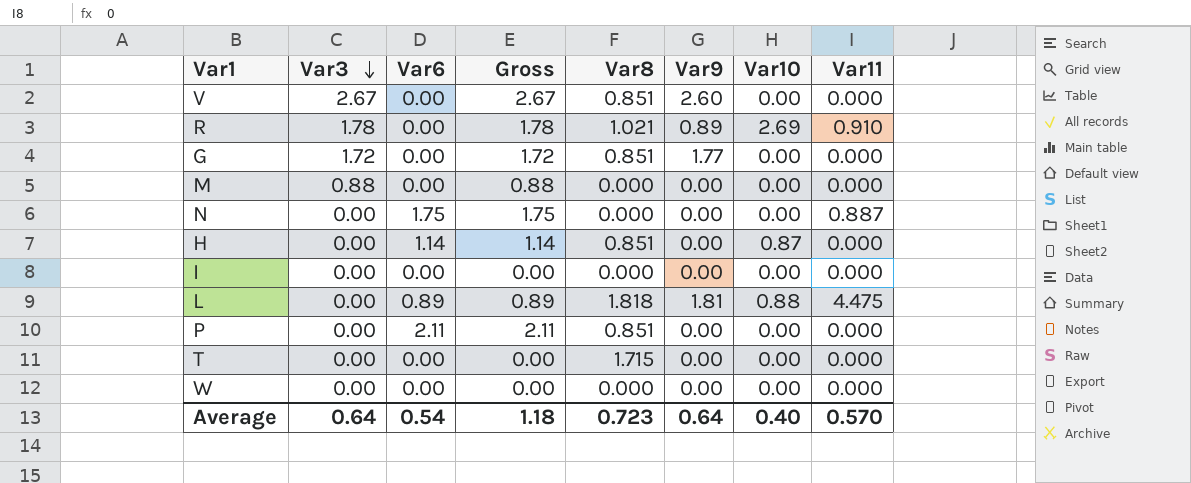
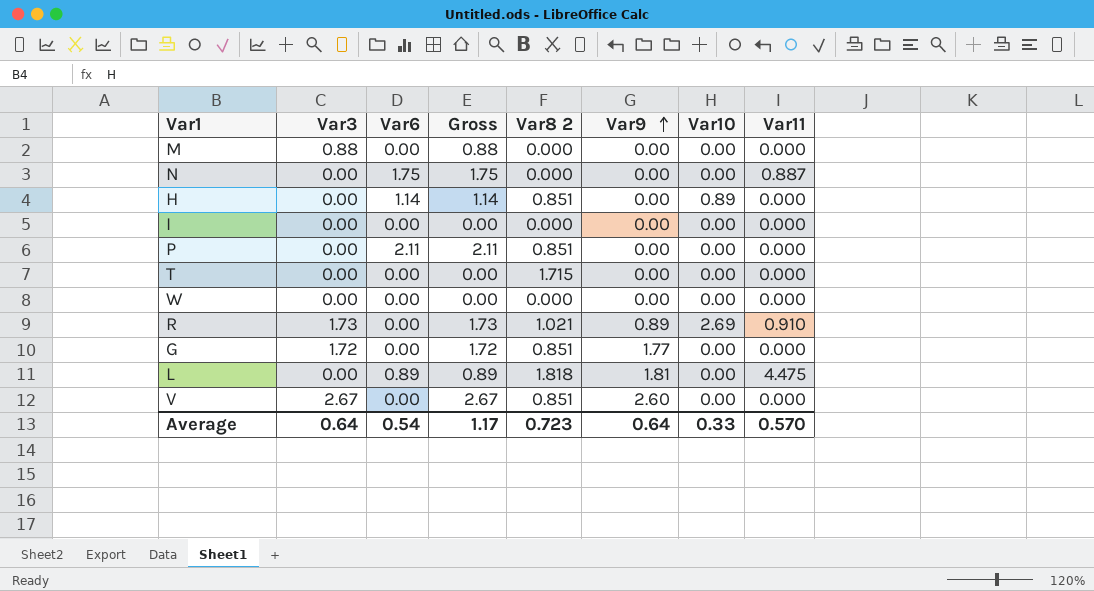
row order: Var3 descending -> Var9 ascending
column name: Var8 -> Var8 2
H | Var10: 0.87 -> 0.89
R | Var3: 1.78 -> 1.73
R | Gross: 1.78 -> 1.73
L | Var10: 0.88 -> 0.00
Average | Gross: 1.18 -> 1.17
Average | Var10: 0.40 -> 0.33

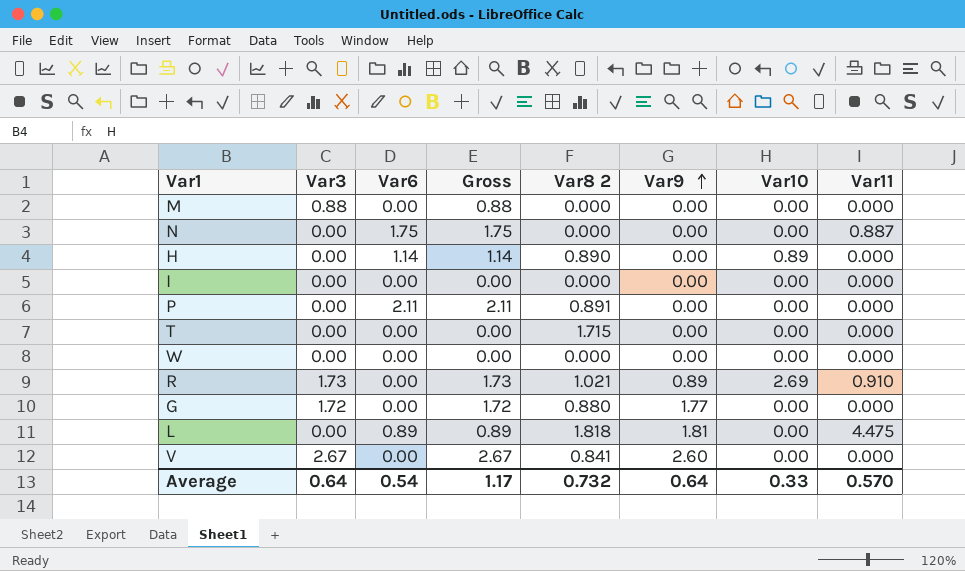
H | Var8 2: 0.851 -> 0.890
P | Var8 2: 0.851 -> 0.891
G | Var8 2: 0.851 -> 0.880
V | Var8 2: 0.851 -> 0.841
Average | Var8 2: 0.723 -> 0.732

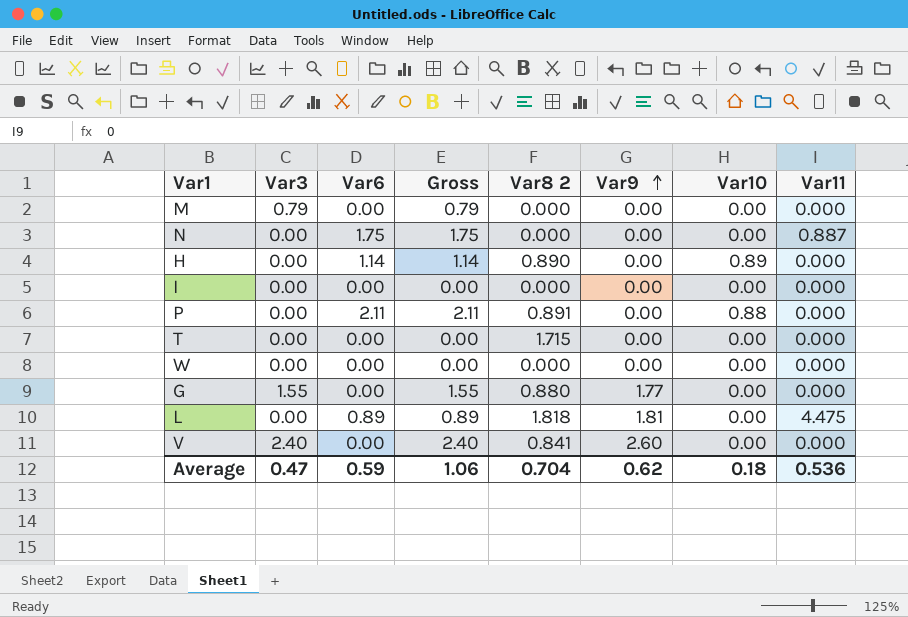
row R: 1.73 | 0.00 | 1.73 | 1.021 | 0.89 | 2.69 | 0.910 -> none
M | Var3: 0.88 -> 0.79
M | Gross: 0.88 -> 0.79
P | Var10: 0.00 -> 0.88
G | Var3: 1.72 -> 1.55
G | Gross: 1.72 -> 1.55
V | Var3: 2.67 -> 2.40
V | Gross: 2.67 -> 2.40
Average | Var3: 0.64 -> 0.47
Average | Var6: 0.54 -> 0.59
Average | Gross: 1.17 -> 1.06
Average | Var8 2: 0.732 -> 0.704
Average | Var9: 0.64 -> 0.62
Average | Var10: 0.33 -> 0.18
Average | Var11: 0.570 -> 0.536

